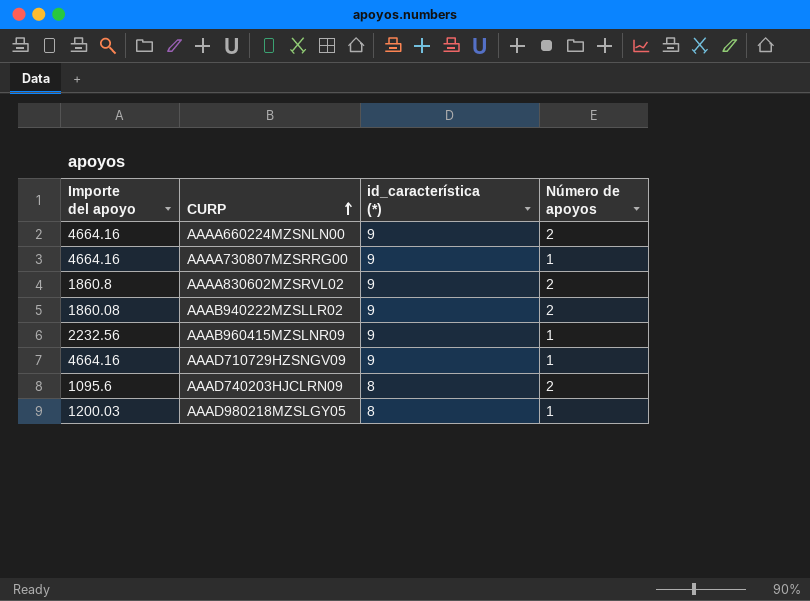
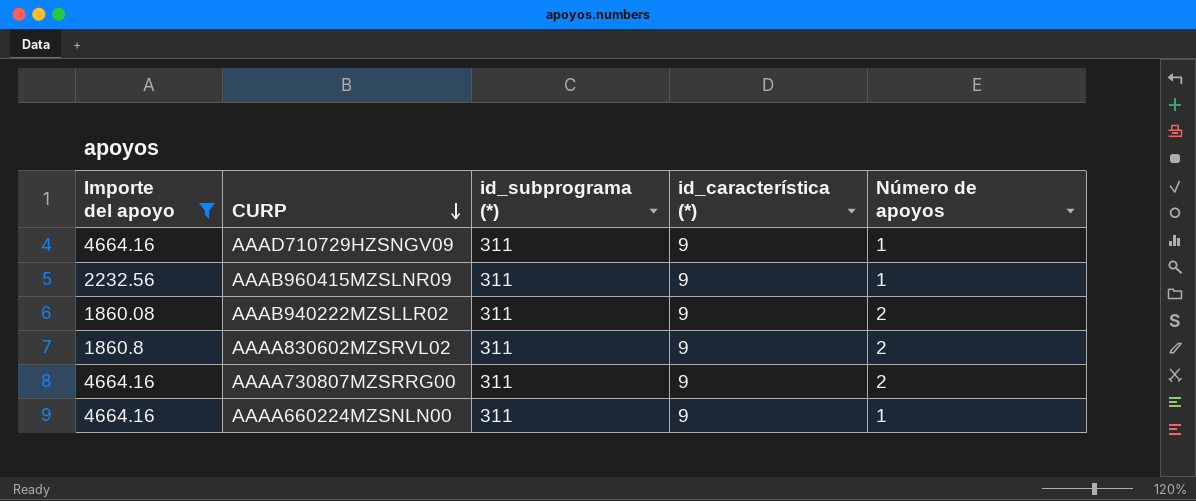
filter: none -> Importe del apoyo >= 1860.08
row order: CURP ascending -> CURP descending
column id_subprograma (*) | position: none -> 3
AAAA730807MZSRRG00 | Número de apoyos: 1 -> 2
AAAA660224MZSNLN00 | Número de apoyos: 2 -> 1

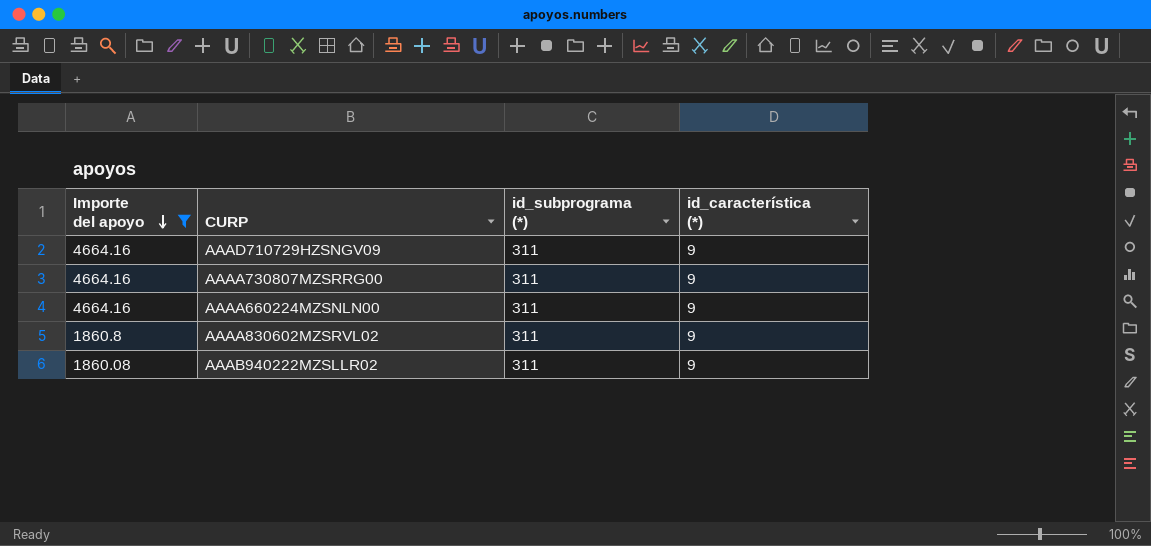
row order: CURP descending -> Importe del apoyo descending
column Número de apoyos | position: 5 -> none
row AAAB960415MZSLNR09: 2232.56 | 311 | 9 | 1 -> none

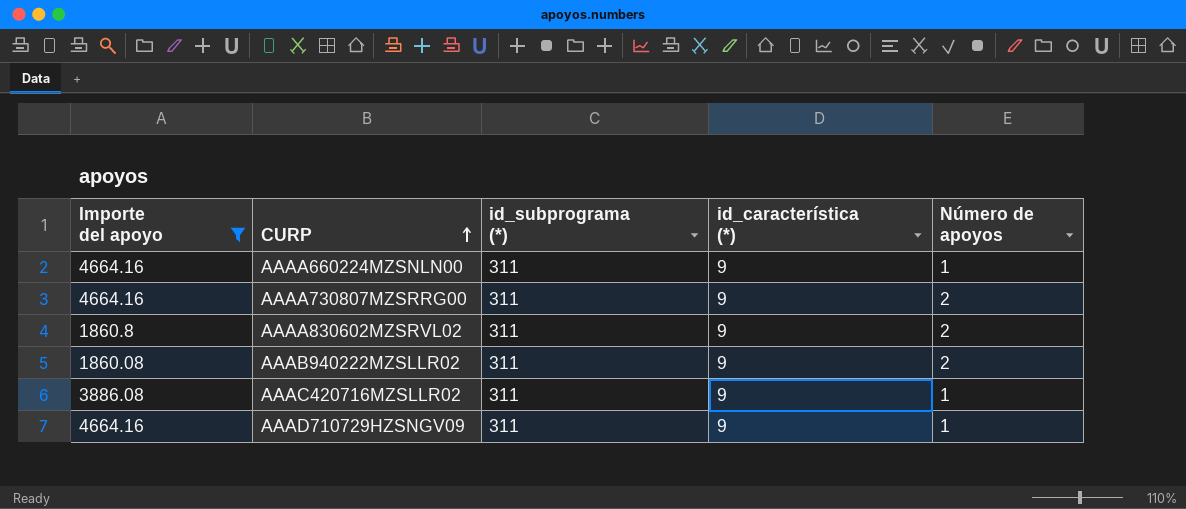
row order: Importe del apoyo descending -> CURP ascending
column Número de apoyos | position: none -> 5
row AAAC420716MZSLLR02: none -> 3886.08 | 311 | 9 | 1

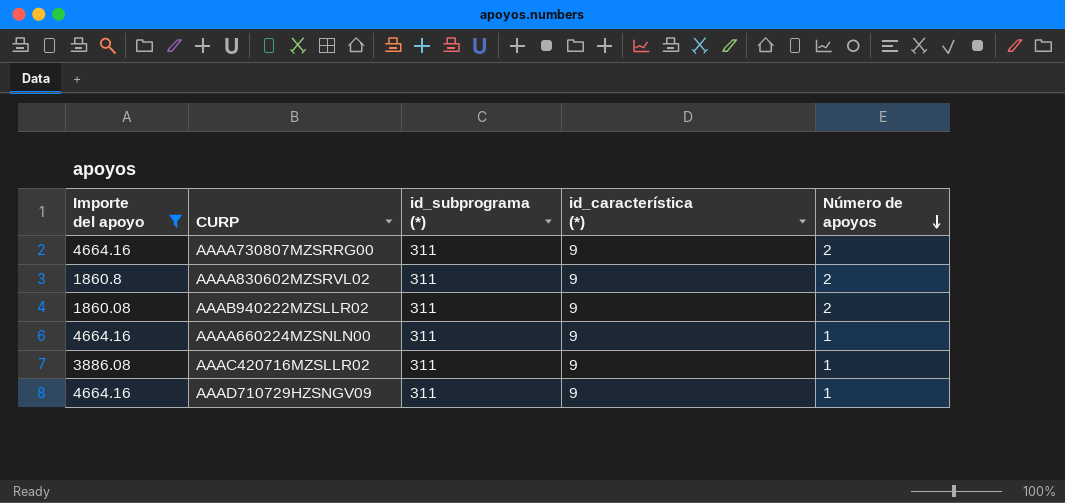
row order: CURP ascending -> Número de apoyos descending

